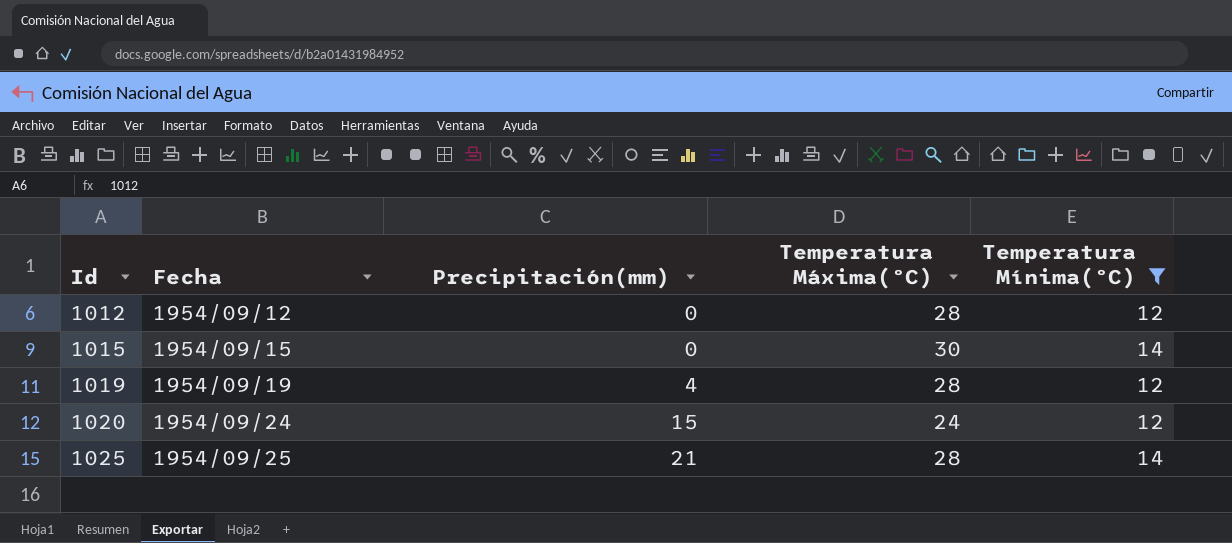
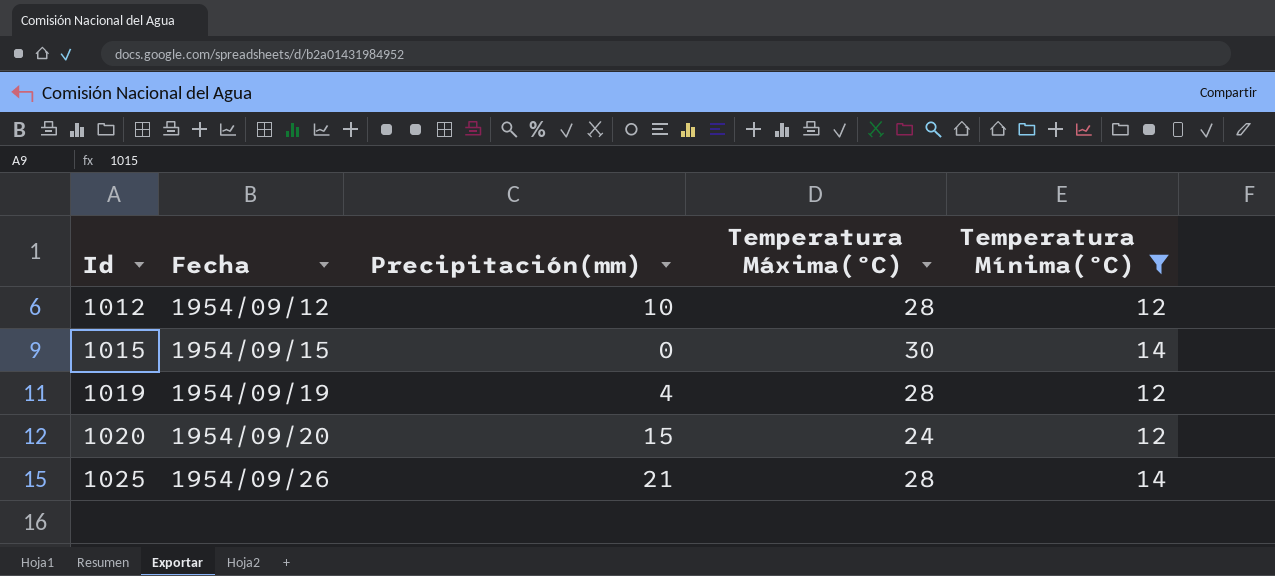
1012 | Precipitación(mm): 0 -> 10
1020 | Fecha: 1954/09/24 -> 1954/09/20
1025 | Fecha: 1954/09/25 -> 1954/09/26

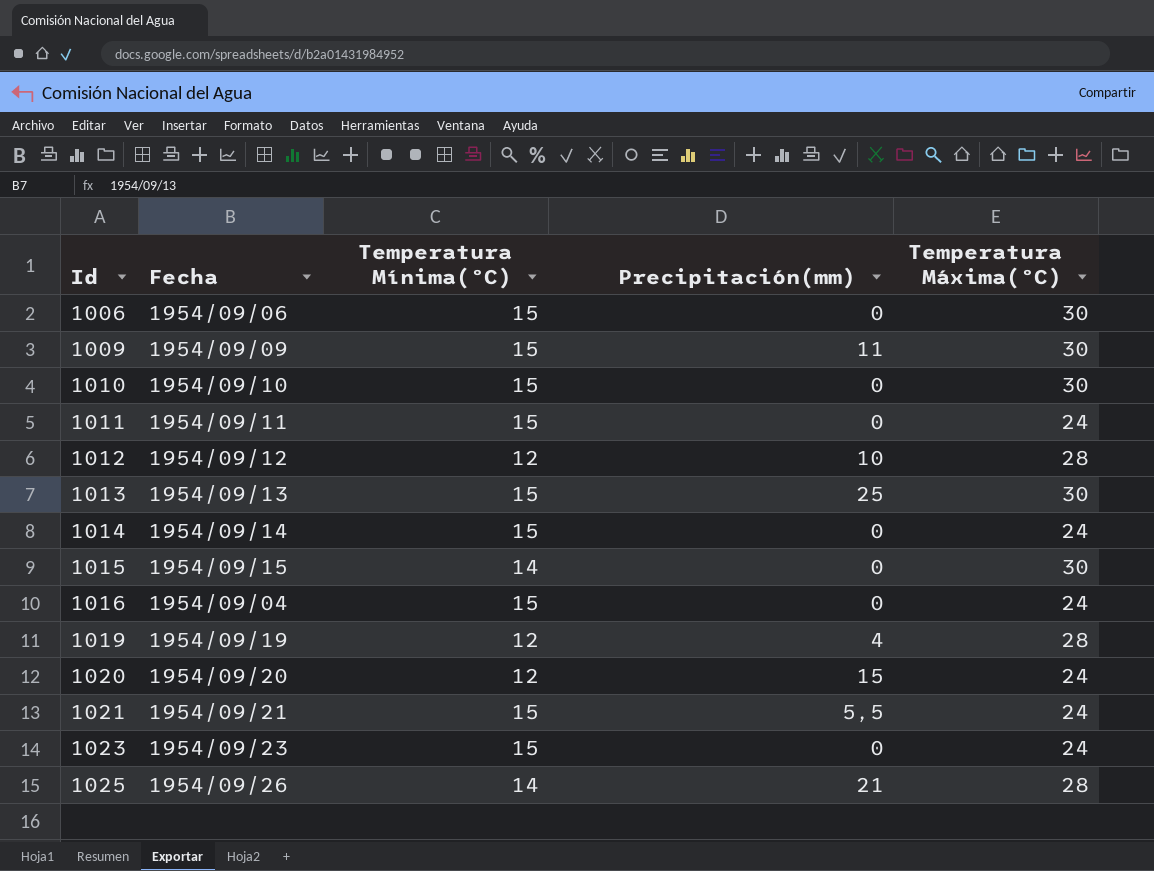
filter: Temperatura Mínima(ºC) != 15 -> none
column Temperatura Mínima(ºC) | position: 5 -> 3

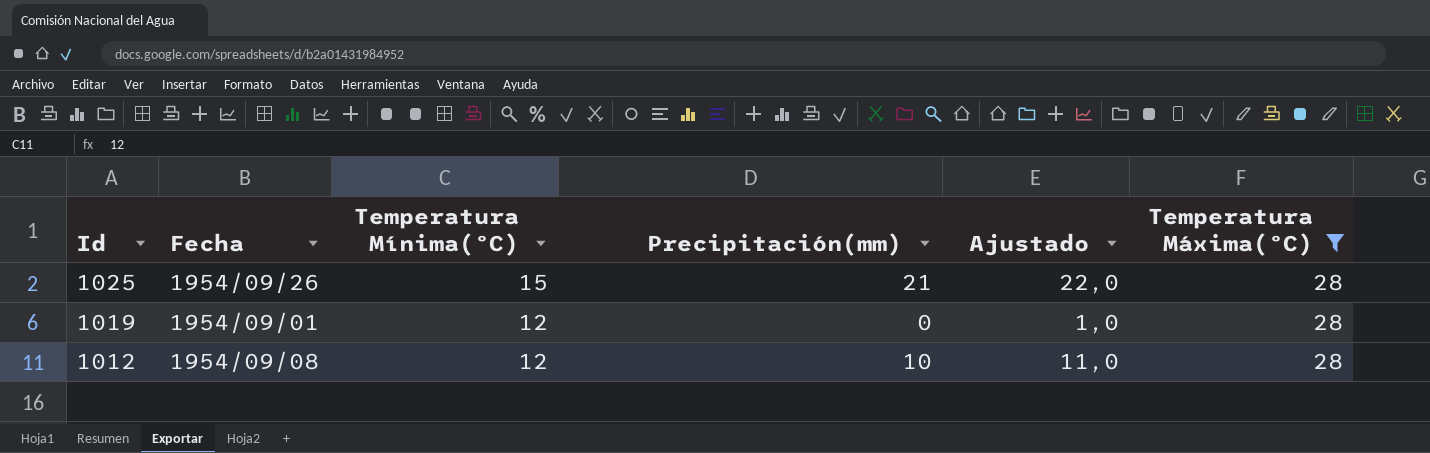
filter: none -> Temperatura Máxima(ºC) = 28
row order: Id ascending -> Id descending
column Ajustado | formula: none -> [Precipitación(mm)] + 1
1025 | Temperatura Mínima(ºC): 14 -> 15
1019 | Fecha: 1954/09/19 -> 1954/09/01
1019 | Precipitación(mm): 4 -> 0
1012 | Fecha: 1954/09/12 -> 1954/09/08

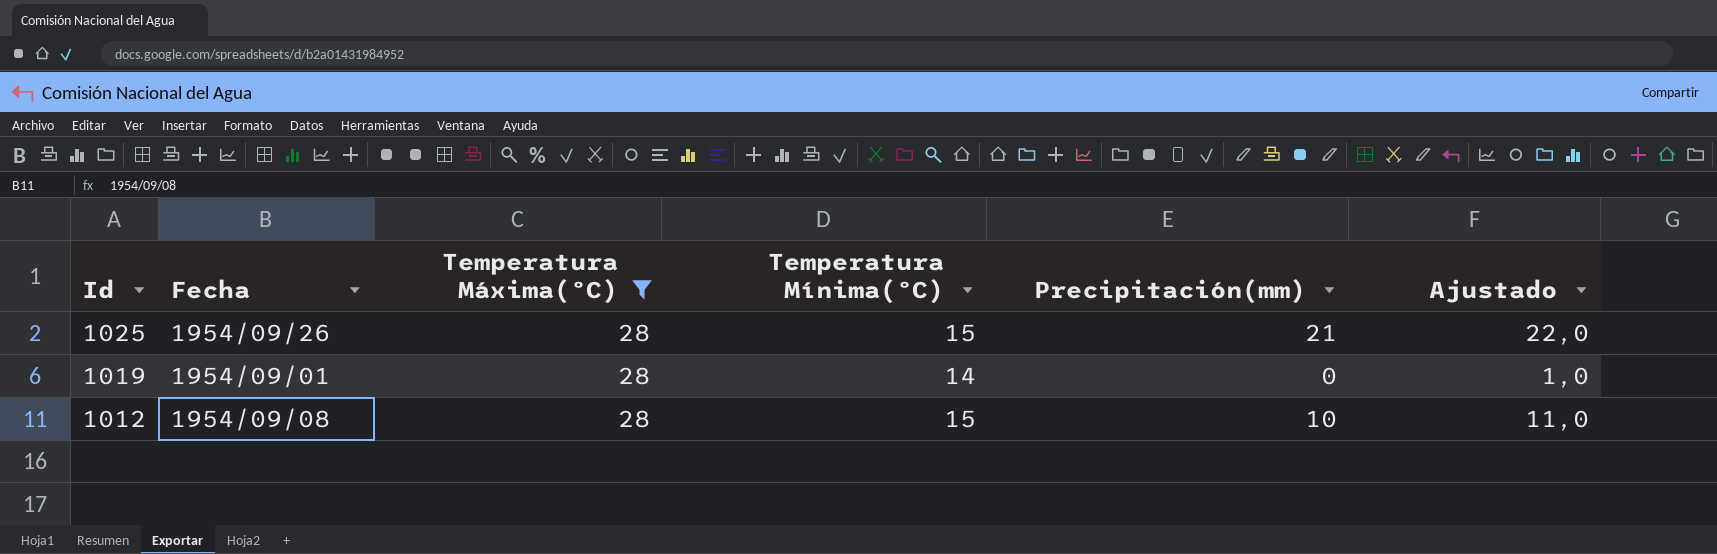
column Temperatura Máxima(ºC) | position: 6 -> 3
1019 | Temperatura Mínima(ºC): 12 -> 14
1012 | Temperatura Mínima(ºC): 12 -> 15

